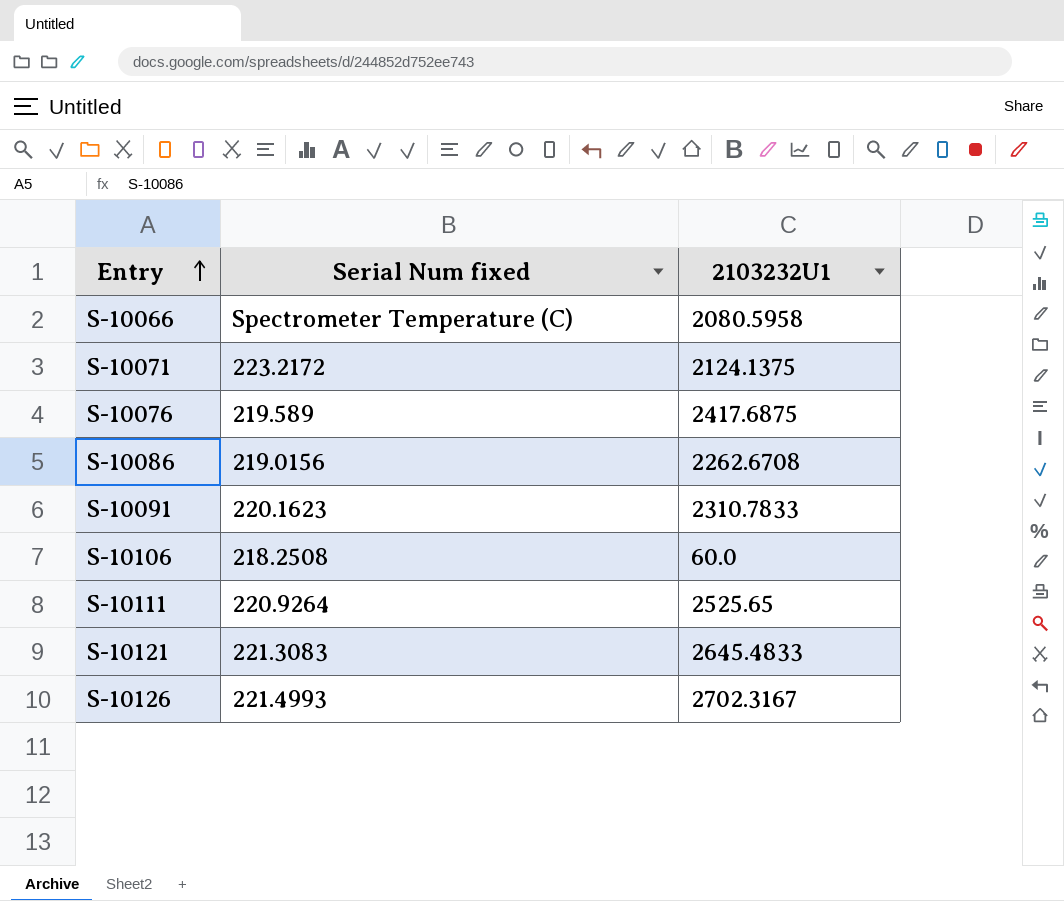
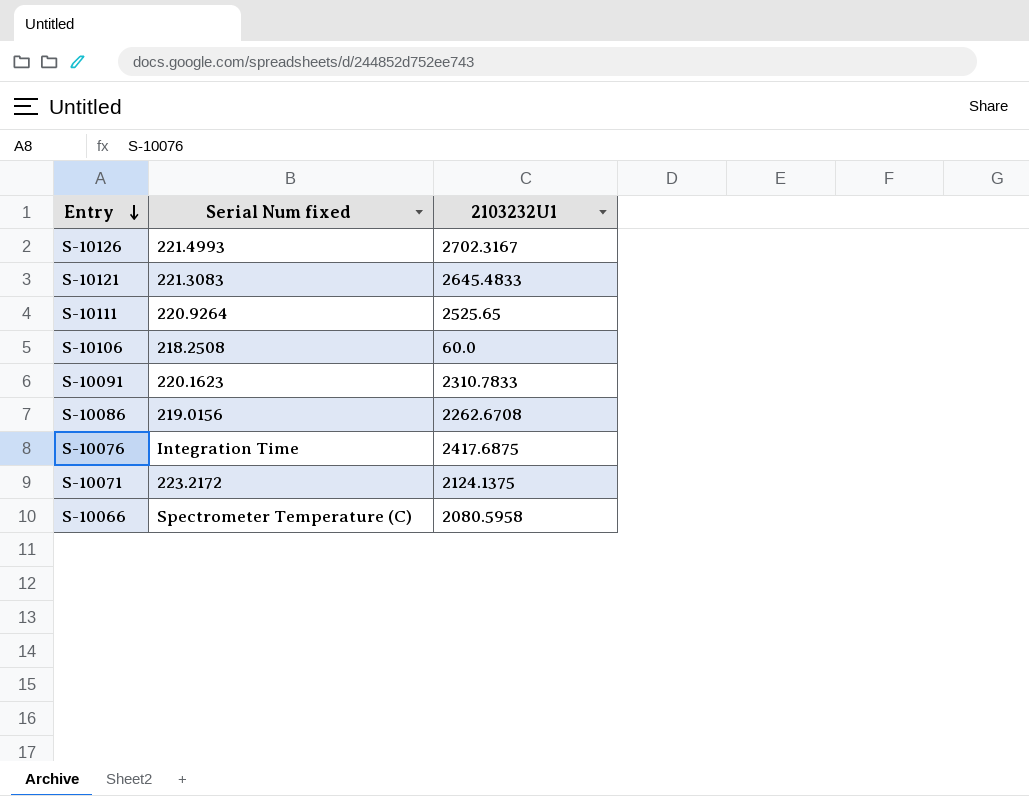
row order: Entry ascending -> Entry descending
S-10076 | Serial Num fixed: 219.589 -> Integration Time

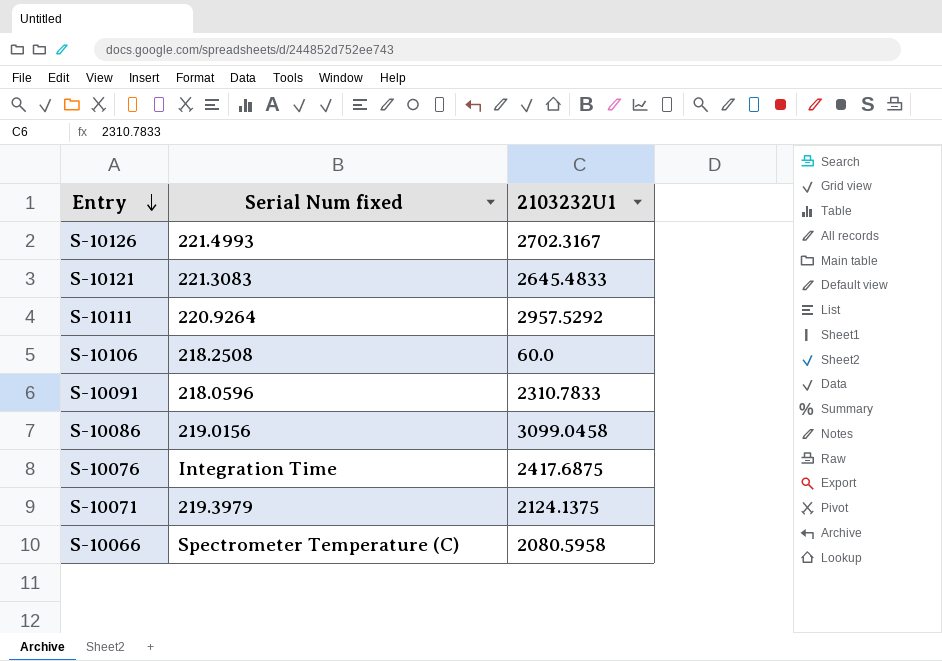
S-10111 | 2103232U1: 2525.65 -> 2957.5292
S-10091 | Serial Num fixed: 220.1623 -> 218.0596
S-10086 | 2103232U1: 2262.6708 -> 3099.0458
S-10071 | Serial Num fixed: 223.2172 -> 219.3979

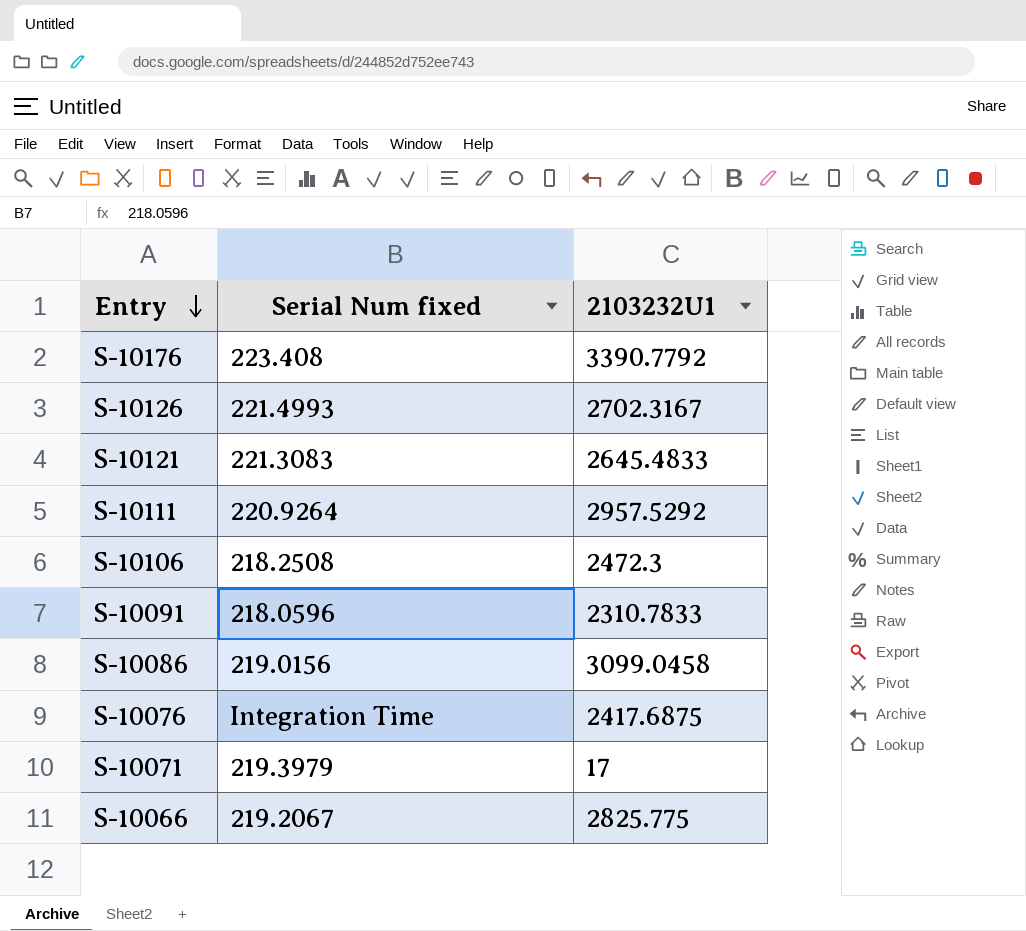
row S-10176: none -> 223.408 | 3390.7792
S-10106 | 2103232U1: 60.0 -> 2472.3
S-10071 | 2103232U1: 2124.1375 -> 17
S-10066 | Serial Num fixed: Spectrometer Temperature (C) -> 219.2067
S-10066 | 2103232U1: 2080.5958 -> 2825.775

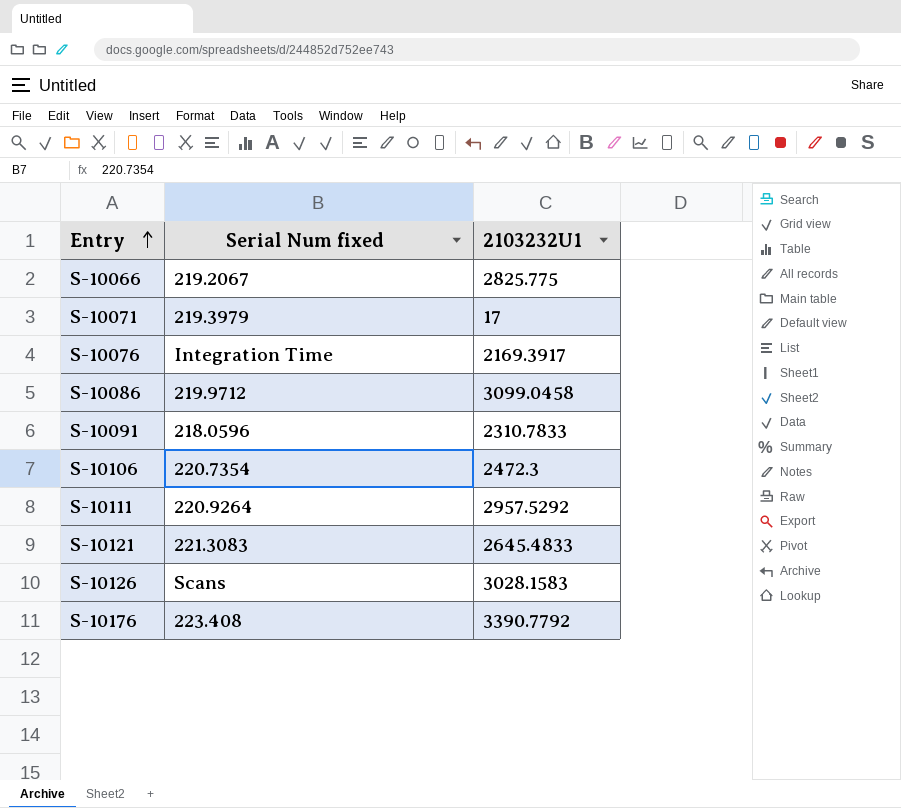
row order: Entry descending -> Entry ascending
S-10076 | 2103232U1: 2417.6875 -> 2169.3917
S-10086 | Serial Num fixed: 219.0156 -> 219.9712
S-10106 | Serial Num fixed: 218.2508 -> 220.7354
S-10126 | Serial Num fixed: 221.4993 -> Scans
S-10126 | 2103232U1: 2702.3167 -> 3028.1583

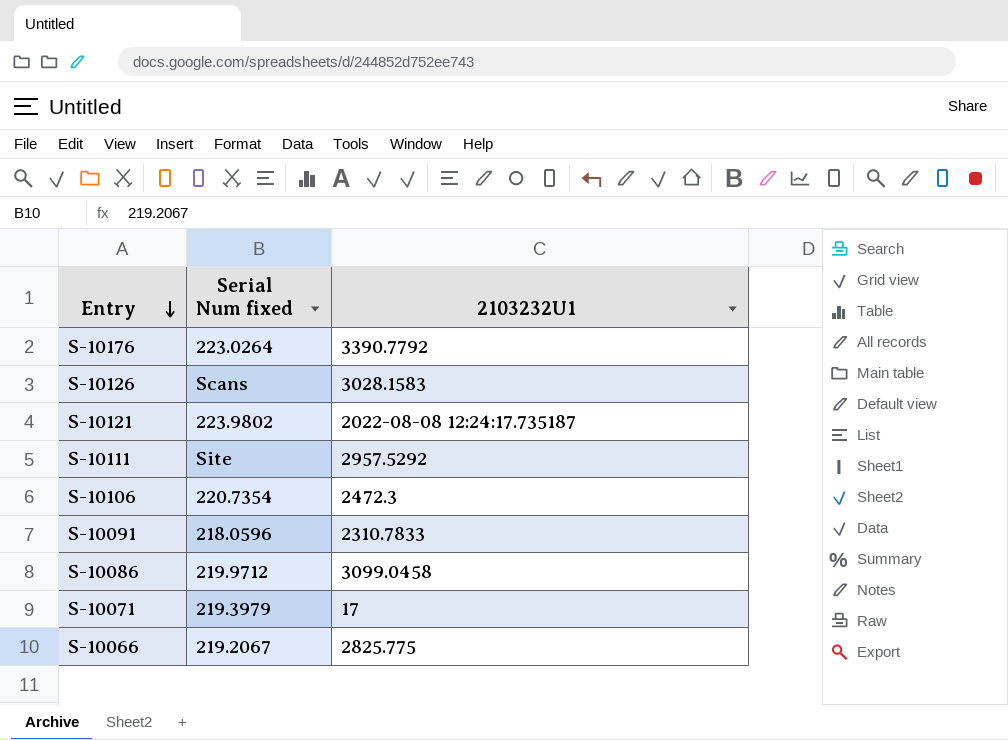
row order: Entry ascending -> Entry descending
row S-10076: Integration Time | 2169.3917 -> none
S-10176 | Serial Num fixed: 223.408 -> 223.0264
S-10121 | Serial Num fixed: 221.3083 -> 223.9802
S-10121 | 2103232U1: 2645.4833 -> 2022-08-08 12:24:17.735187
S-10111 | Serial Num fixed: 220.9264 -> Site

